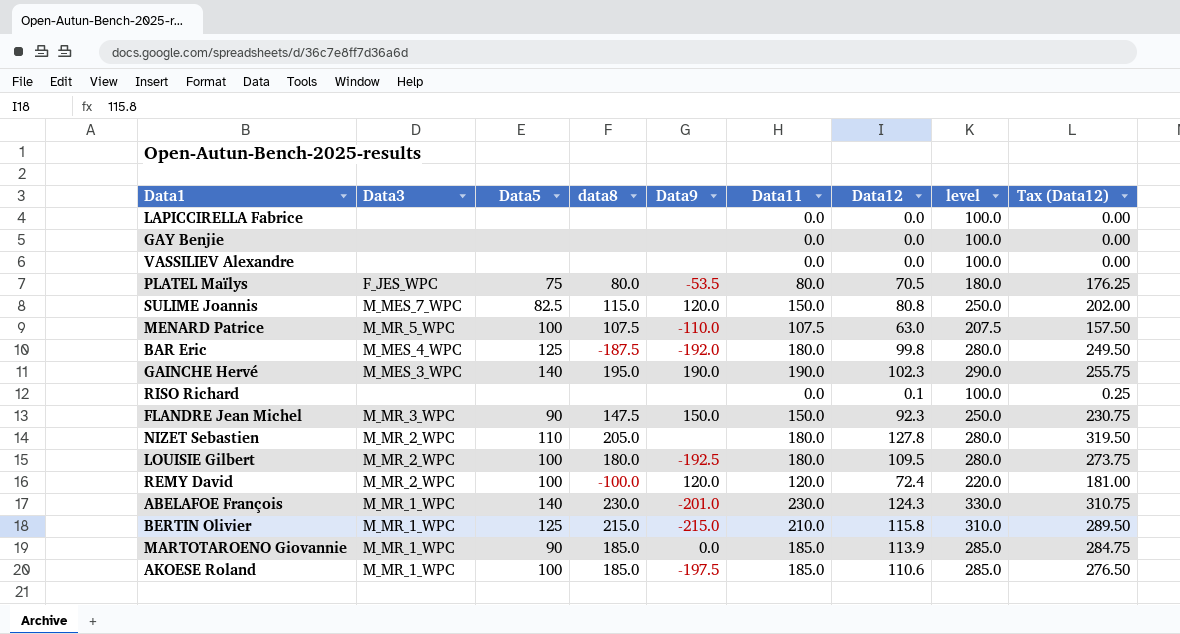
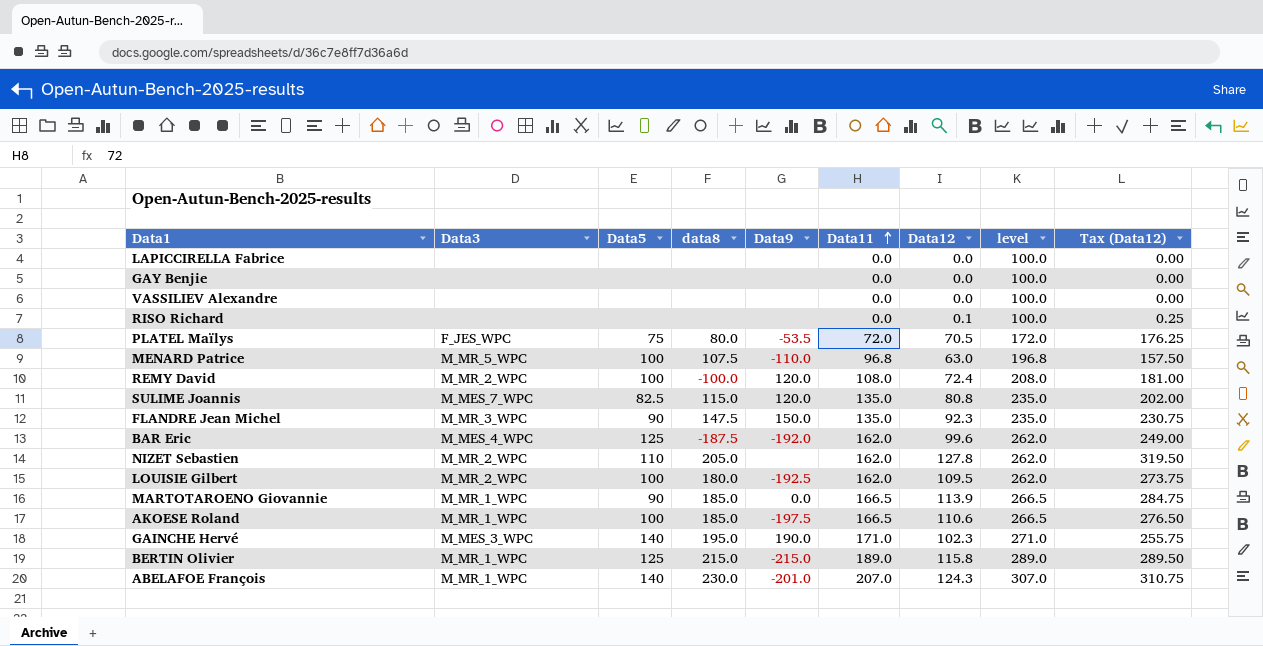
row order: none -> Data11 ascending
PLATEL Maïlys | Data11: 80.0 -> 72.0
PLATEL Maïlys | level: 180.0 -> 172.0
MENARD Patrice | Data11: 107.5 -> 96.8
MENARD Patrice | level: 207.5 -> 196.8
REMY David | Data11: 120.0 -> 108.0
REMY David | level: 220.0 -> 208.0
SULIME Joannis | Data11: 150.0 -> 135.0
SULIME Joannis | level: 250.0 -> 235.0
FLANDRE Jean Michel | Data11: 150.0 -> 135.0
FLANDRE Jean Michel | level: 250.0 -> 235.0
BAR Eric | Data11: 180.0 -> 162.0
BAR Eric | Data12: 99.8 -> 99.6
BAR Eric | level: 280.0 -> 262.0
BAR Eric | Tax (Data12): 249.50 -> 249.00
NIZET Sebastien | Data11: 180.0 -> 162.0
NIZET Sebastien | level: 280.0 -> 262.0
LOUISIE Gilbert | Data11: 180.0 -> 162.0
LOUISIE Gilbert | level: 280.0 -> 262.0
MARTOTAROENO Giovannie | Data11: 185.0 -> 166.5
MARTOTAROENO Giovannie | level: 285.0 -> 266.5
AKOESE Roland | Data11: 185.0 -> 166.5
AKOESE Roland | level: 285.0 -> 266.5
GAINCHE Hervé | Data11: 190.0 -> 171.0
GAINCHE Hervé | level: 290.0 -> 271.0
BERTIN Olivier | Data11: 210.0 -> 189.0
BERTIN Olivier | level: 310.0 -> 289.0
ABELAFOE François | Data11: 230.0 -> 207.0
ABELAFOE François | level: 330.0 -> 307.0

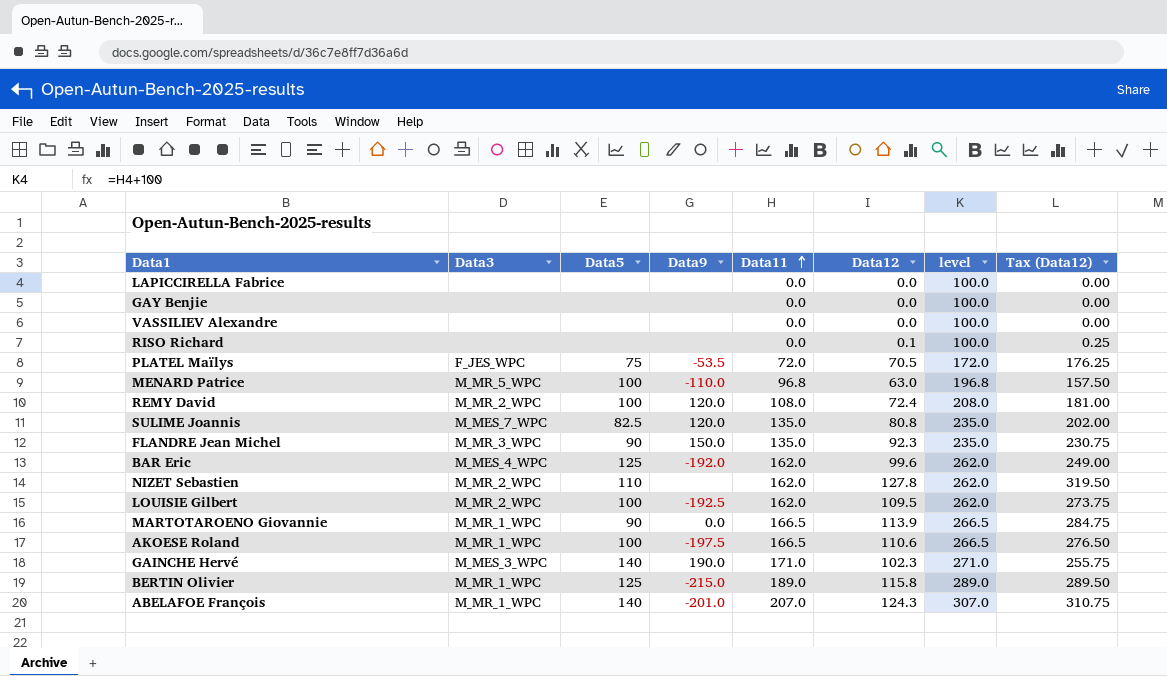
column data8 | position: 4 -> none

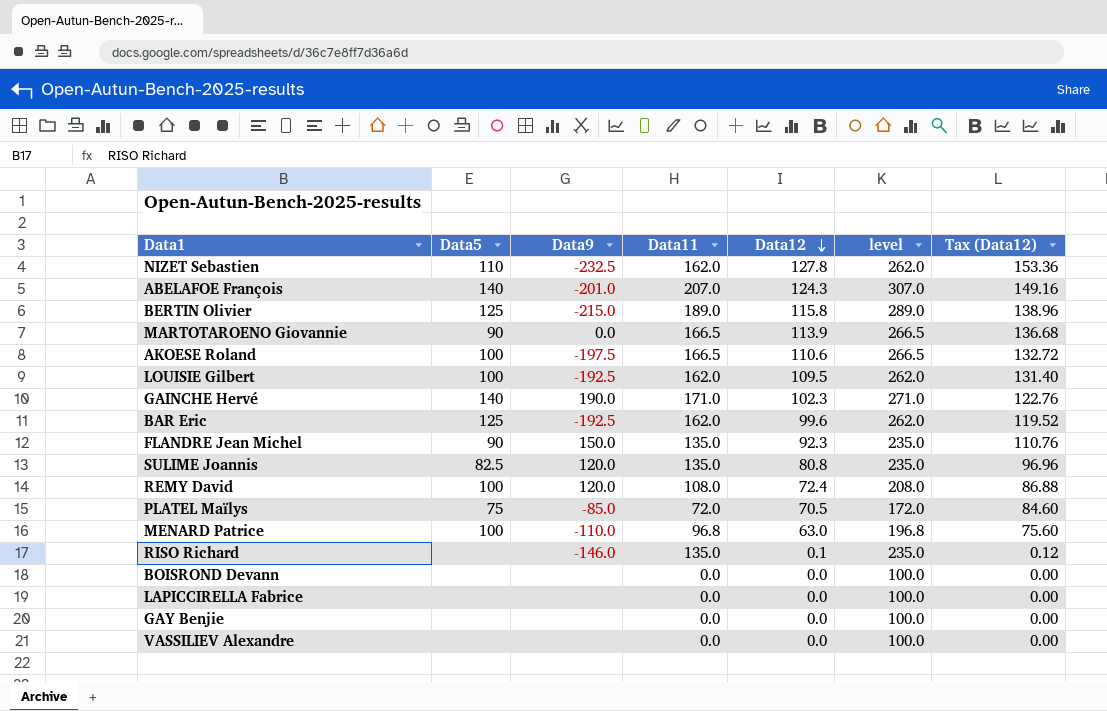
row order: Data11 ascending -> Data12 descending
column Data3 | position: 2 -> none
column Tax (Data12) | formula: [Data12] * 2.5 -> [Data12] * 1.2
NIZET Sebastien | Data9: none -> -232.5
BAR Eric | Data9: -192.0 -> -192.5
PLATEL Maïlys | Data9: -53.5 -> -85.0
RISO Richard | Data9: none -> -146.0
RISO Richard | Data11: 0.0 -> 135.0
RISO Richard | level: 100.0 -> 235.0
row BOISROND Devann: none -> none | none | 0.0 | 0.0 | 100.0 | 0.00

